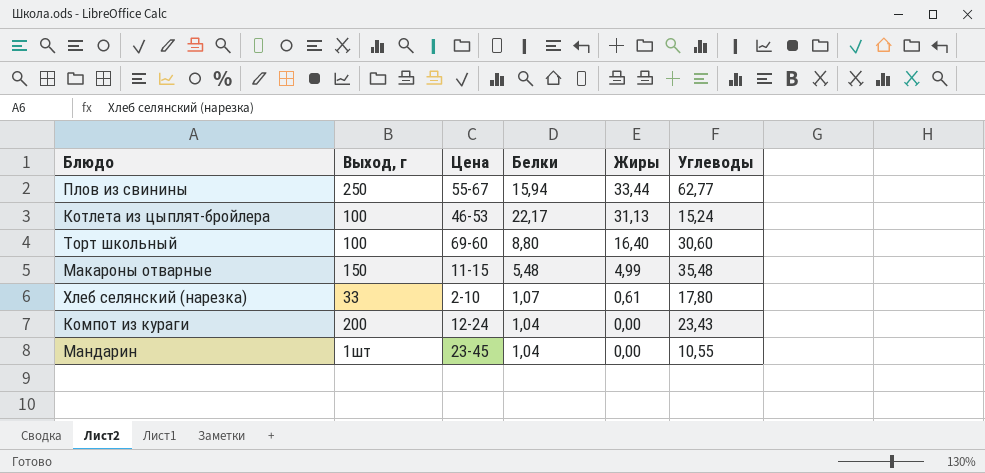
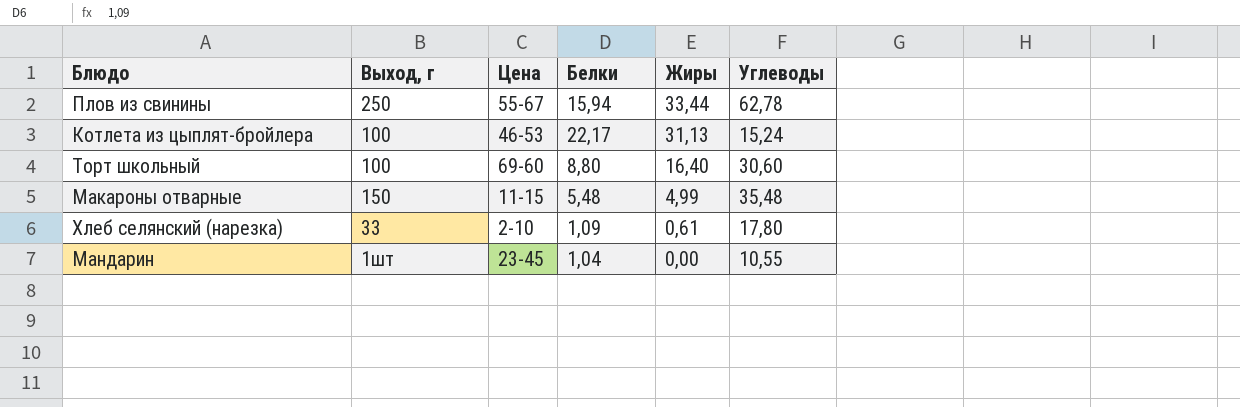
row Компот из кураги: 200 | 12-24 | 1,04 | 0,00 | 23,43 -> none
Плов из свинины | Углеводы: 62,77 -> 62,78
Хлеб селянский (нарезка) | Белки: 1,07 -> 1,09

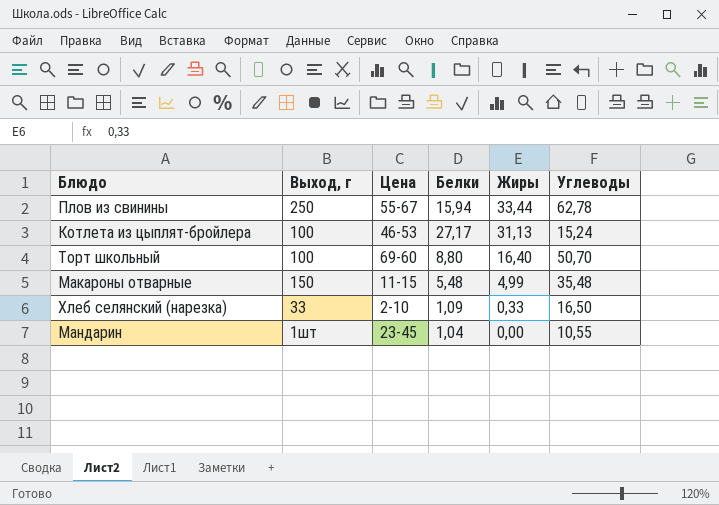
Котлета из цыплят-бройлера | Белки: 22,17 -> 27,17
Торт школьный | Углеводы: 30,60 -> 50,70
Хлеб селянский (нарезка) | Жиры: 0,61 -> 0,33
Хлеб селянский (нарезка) | Углеводы: 17,80 -> 16,50

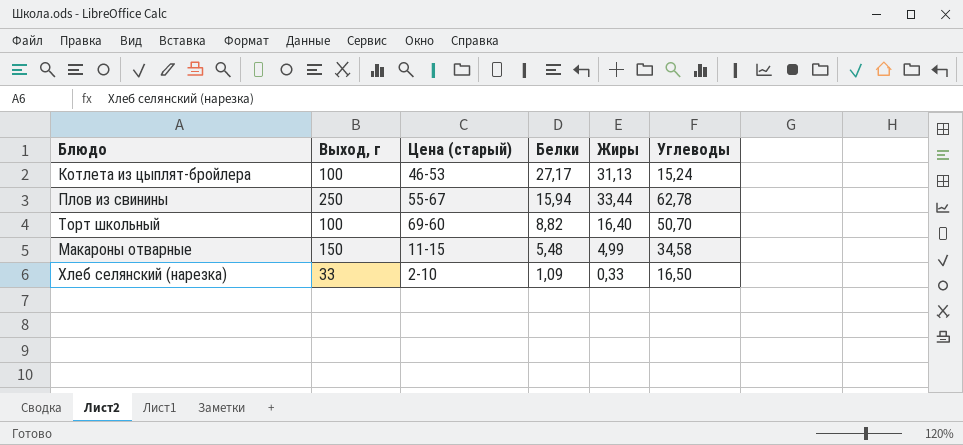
row order: Жиры descending -> Белки descending
column name: Цена -> Цена (старый)
row Мандарин: 1шт | 23-45 | 1,04 | 0,00 | 10,55 -> none
Торт школьный | Белки: 8,80 -> 8,82
Макароны отварные | Углеводы: 35,48 -> 34,58

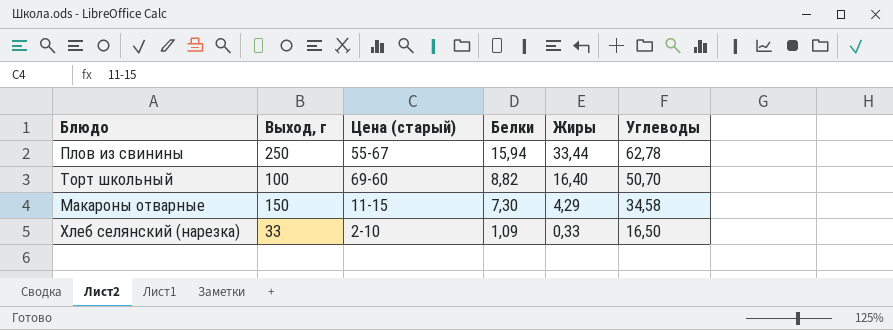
row Котлета из цыплят-бройлера: 100 | 46-53 | 27,17 | 31,13 | 15,24 -> none
Макароны отварные | Белки: 5,48 -> 7,30
Макароны отварные | Жиры: 4,99 -> 4,29

